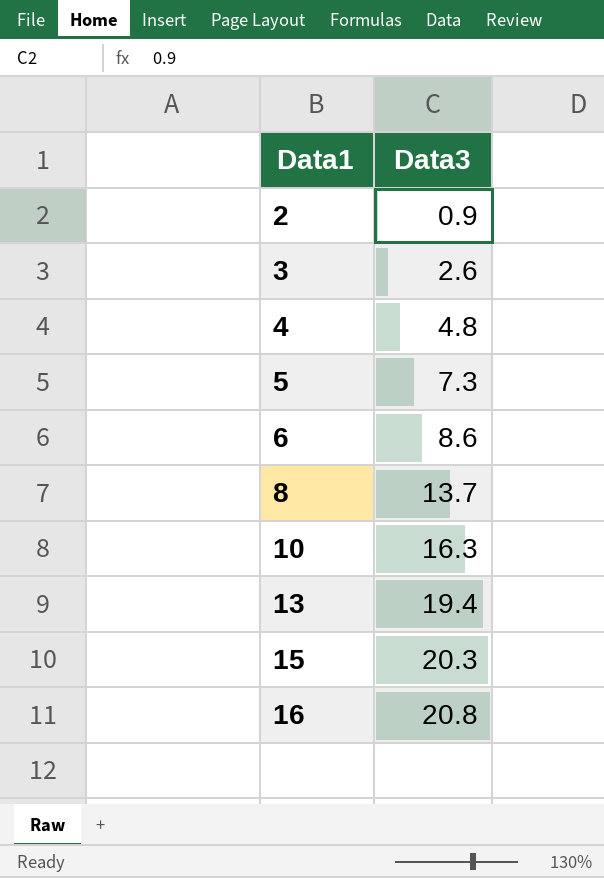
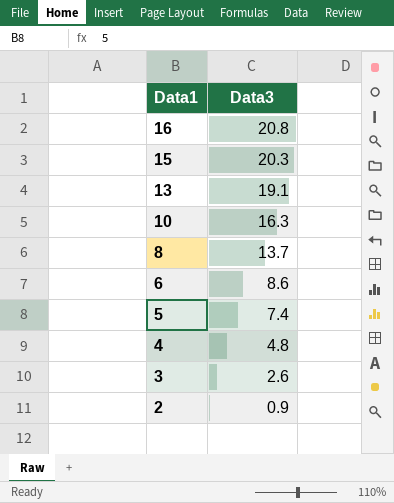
row order: Data1 ascending -> Data1 descending
13 | Data3: 19.4 -> 19.1
5 | Data3: 7.3 -> 7.4

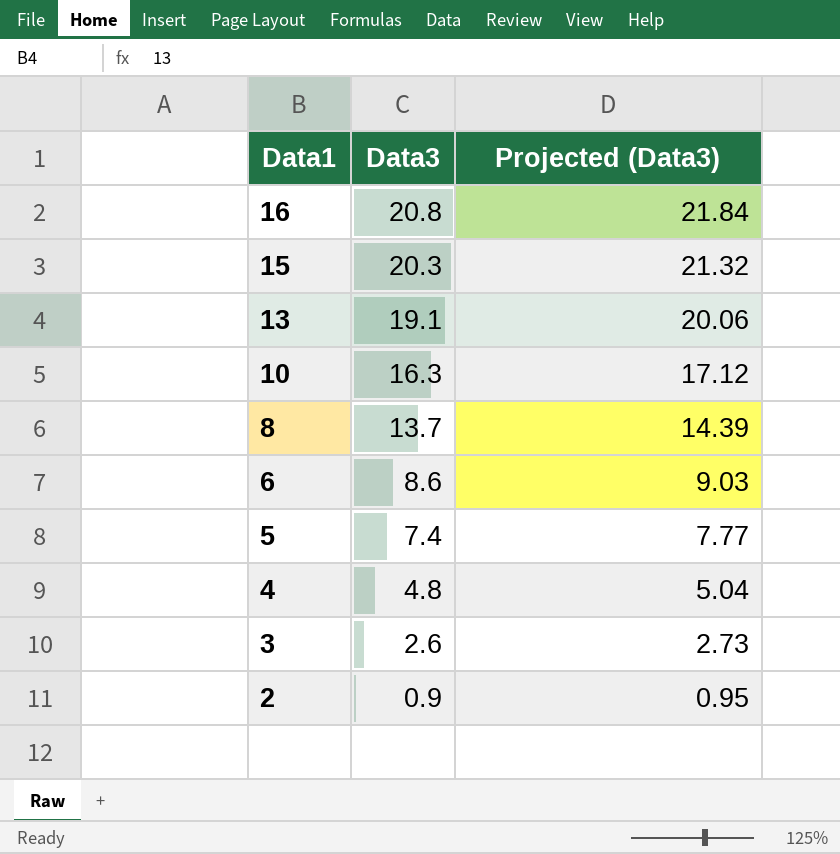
column Projected (Data3) | formula: none -> [Data3] * 1.05

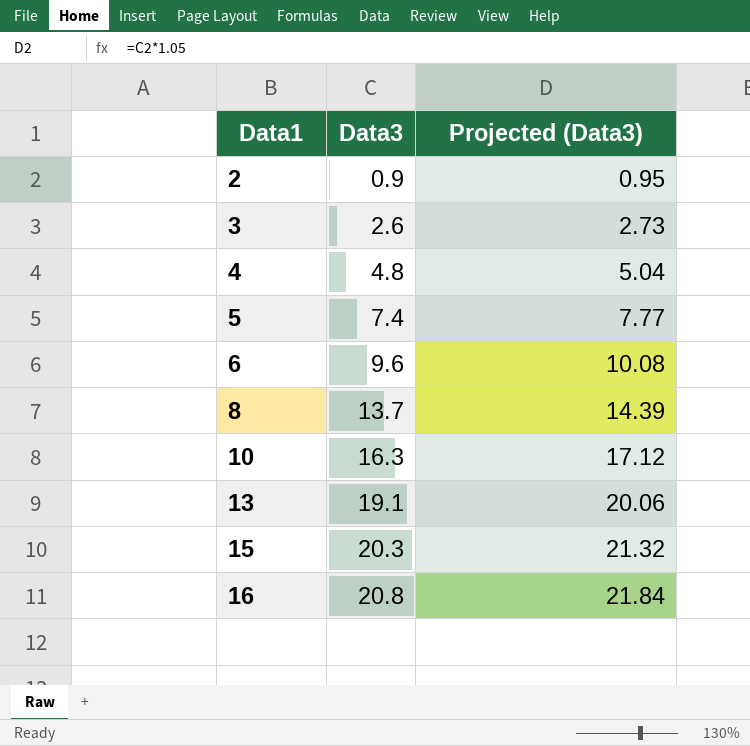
row order: Data1 descending -> Data1 ascending
6 | Data3: 8.6 -> 9.6
6 | Projected (Data3): 9.03 -> 10.08

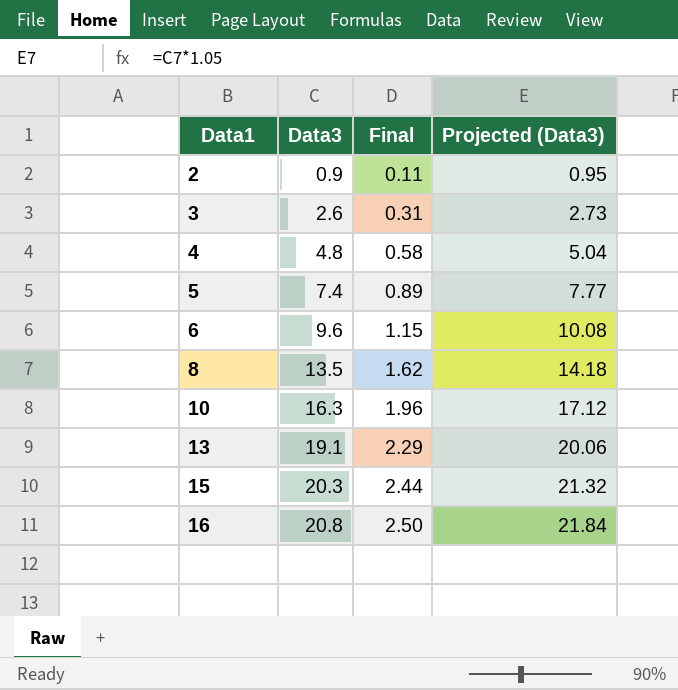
column Final | formula: none -> [Data3] * 0.12
8 | Data3: 13.7 -> 13.5
8 | Projected (Data3): 14.39 -> 14.18

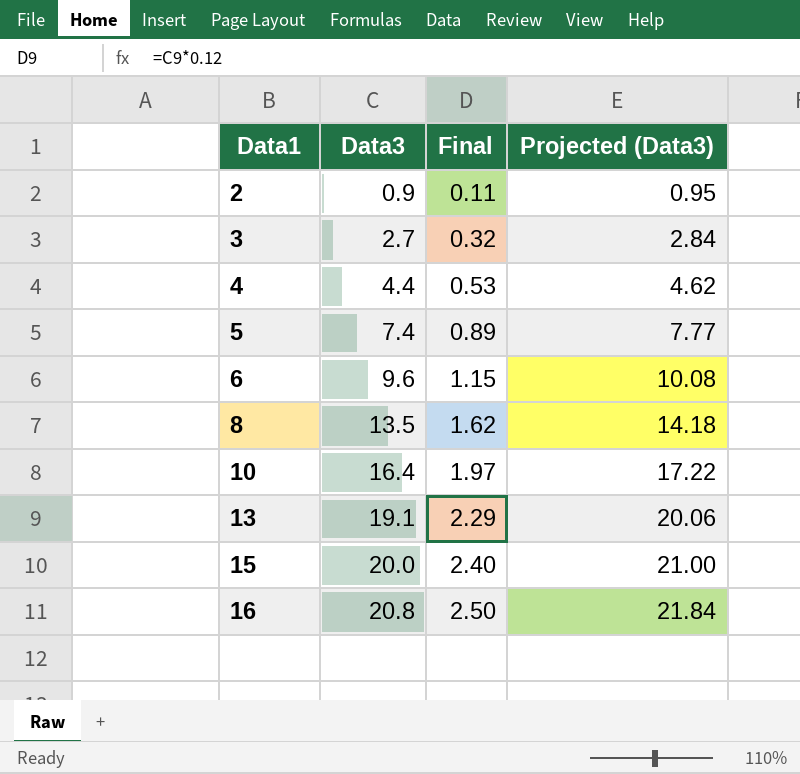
3 | Data3: 2.6 -> 2.7
3 | Final: 0.31 -> 0.32
3 | Projected (Data3): 2.73 -> 2.84
4 | Data3: 4.8 -> 4.4
4 | Final: 0.58 -> 0.53
4 | Projected (Data3): 5.04 -> 4.62
10 | Data3: 16.3 -> 16.4
10 | Final: 1.96 -> 1.97
10 | Projected (Data3): 17.12 -> 17.22
15 | Data3: 20.3 -> 20.0
15 | Final: 2.44 -> 2.40
15 | Projected (Data3): 21.32 -> 21.00

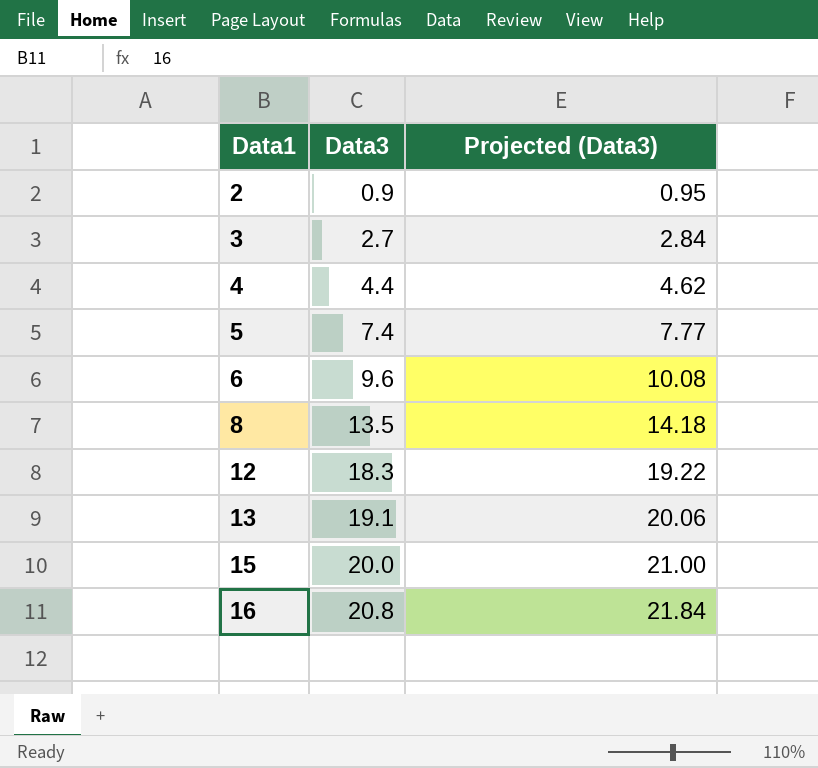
column Final | formula: [Data3] * 0.12 -> none
row 10: 16.4 | 1.97 | 17.22 -> none
row 12: none -> 18.3 | 19.22

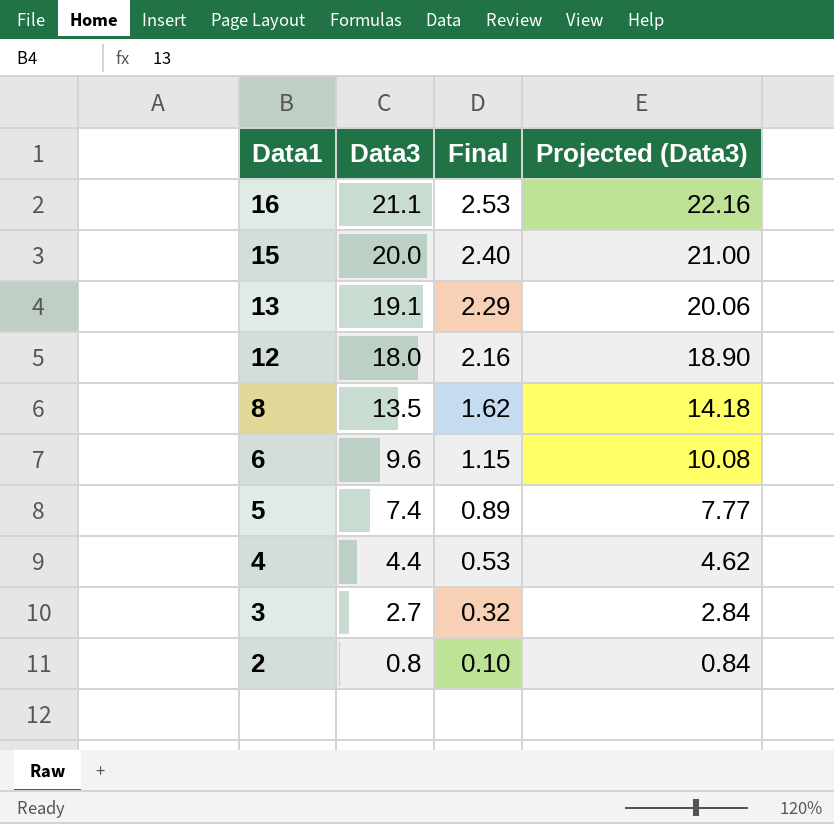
row order: Data1 ascending -> Data1 descending
column Final | formula: none -> [Data3] * 0.12
16 | Data3: 20.8 -> 21.1
16 | Projected (Data3): 21.84 -> 22.16
12 | Data3: 18.3 -> 18.0
12 | Projected (Data3): 19.22 -> 18.90
2 | Data3: 0.9 -> 0.8
2 | Projected (Data3): 0.95 -> 0.84

